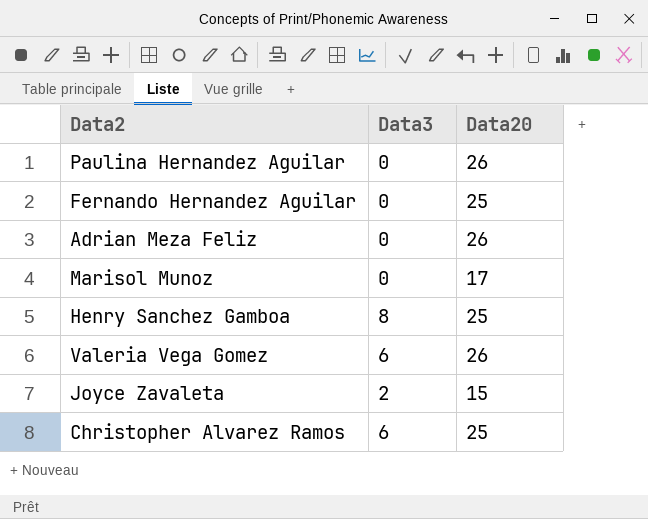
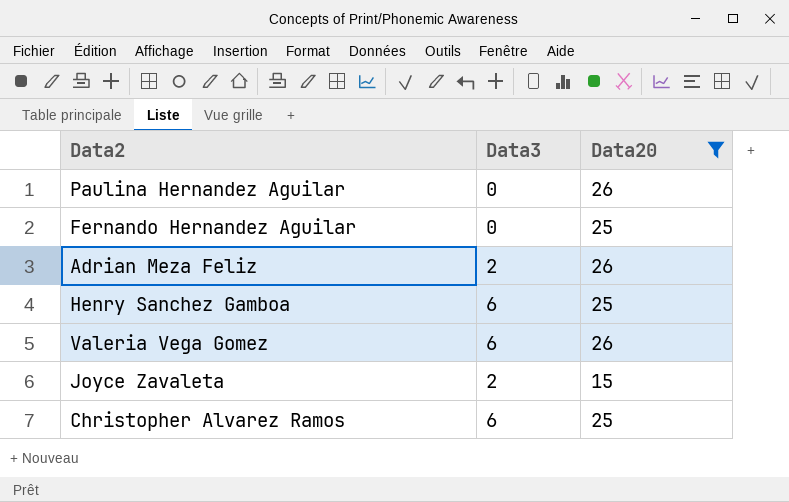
filter: none -> Data20 != 17
Adrian Meza Feliz | Data3: 0 -> 2
Henry Sanchez Gamboa | Data3: 8 -> 6

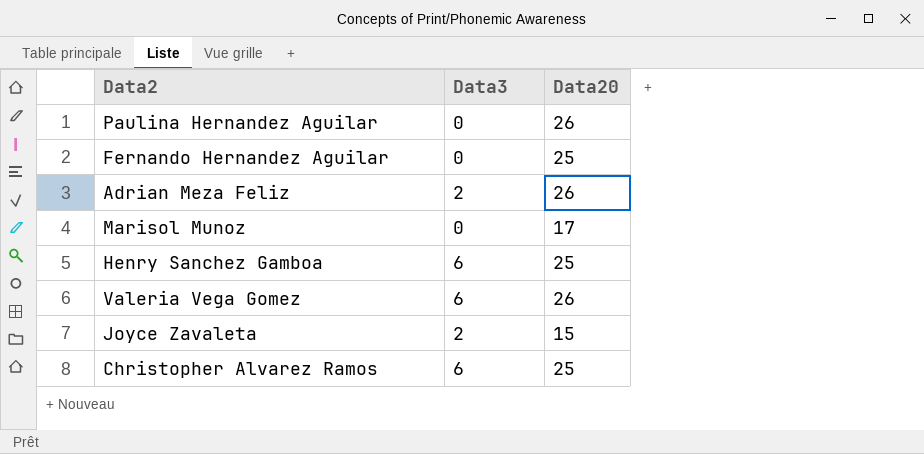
filter: Data20 != 17 -> none

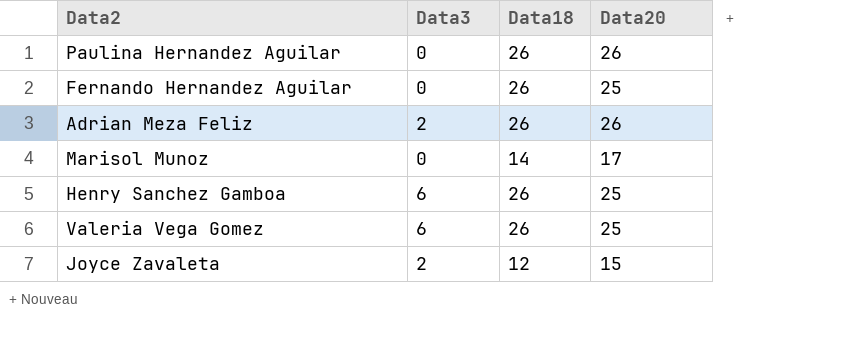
column Data18 | position: none -> 3
row Christopher Alvarez Ramos: 6 | 25 -> none
Valeria Vega Gomez | Data20: 26 -> 25

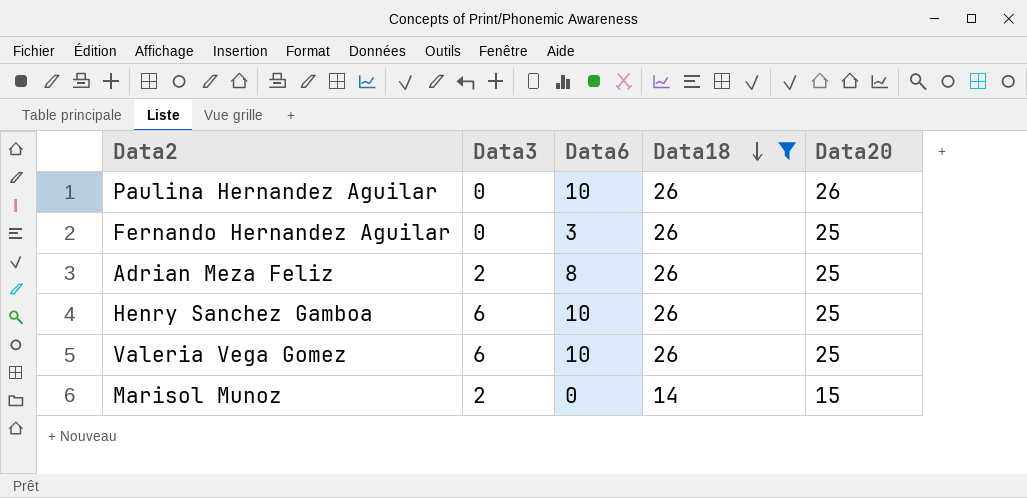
filter: none -> Data18 != 12
row order: none -> Data18 descending
column Data6 | position: none -> 3
Adrian Meza Feliz | Data20: 26 -> 25
Marisol Munoz | Data3: 0 -> 2
Marisol Munoz | Data20: 17 -> 15

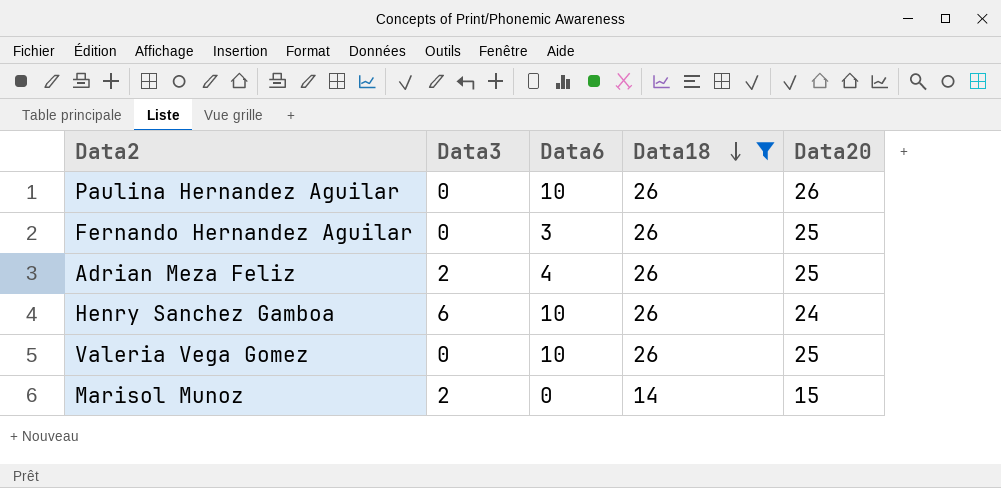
Adrian Meza Feliz | Data6: 8 -> 4
Henry Sanchez Gamboa | Data20: 25 -> 24
Valeria Vega Gomez | Data3: 6 -> 0

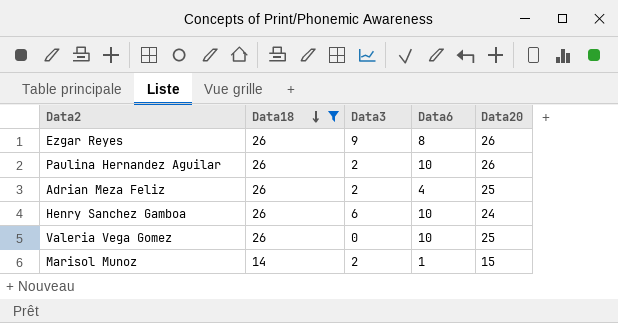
column Data18 | position: 4 -> 2
row Fernando Hernandez Aguilar: 0 | 3 | 26 | 25 -> none
row Ezgar Reyes: none -> 26 | 9 | 8 | 26
Paulina Hernandez Aguilar | Data3: 0 -> 2
Marisol Munoz | Data6: 0 -> 1

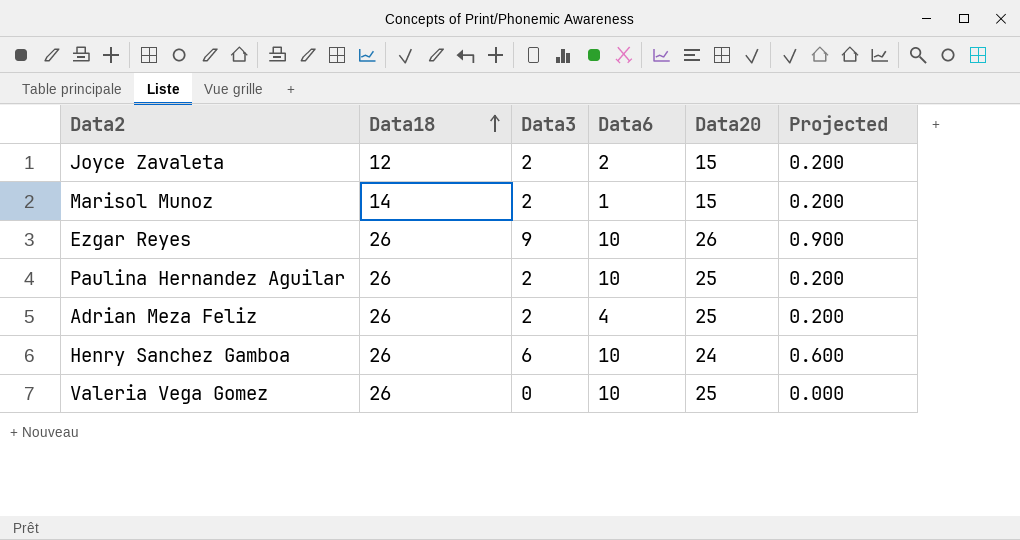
filter: Data18 != 12 -> none
row order: Data18 descending -> Data18 ascending
column Projected | formula: none -> [Data3] * 0.1
Ezgar Reyes | Data6: 8 -> 10
Paulina Hernandez Aguilar | Data20: 26 -> 25

